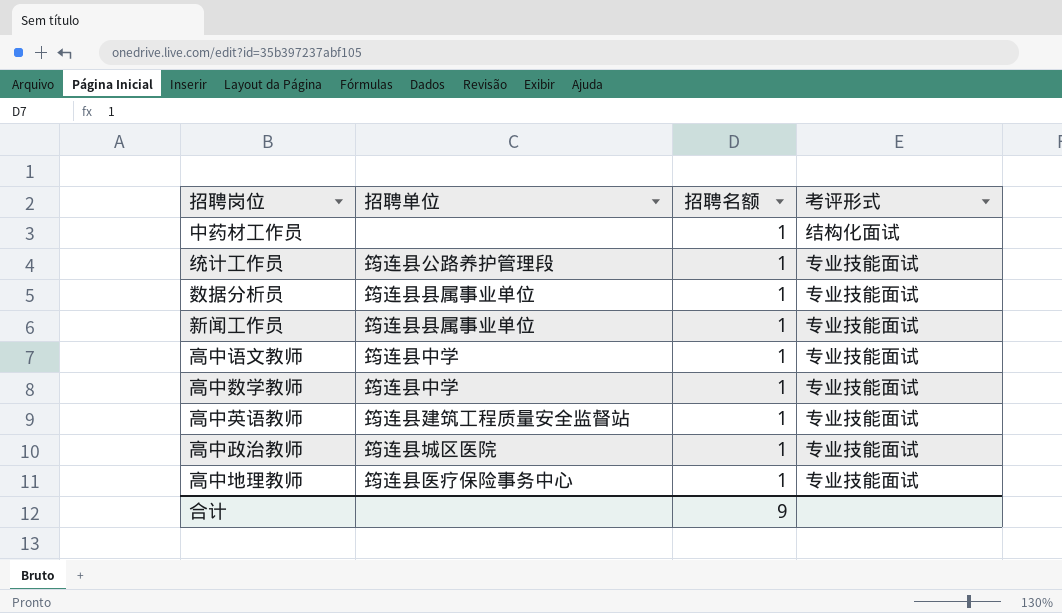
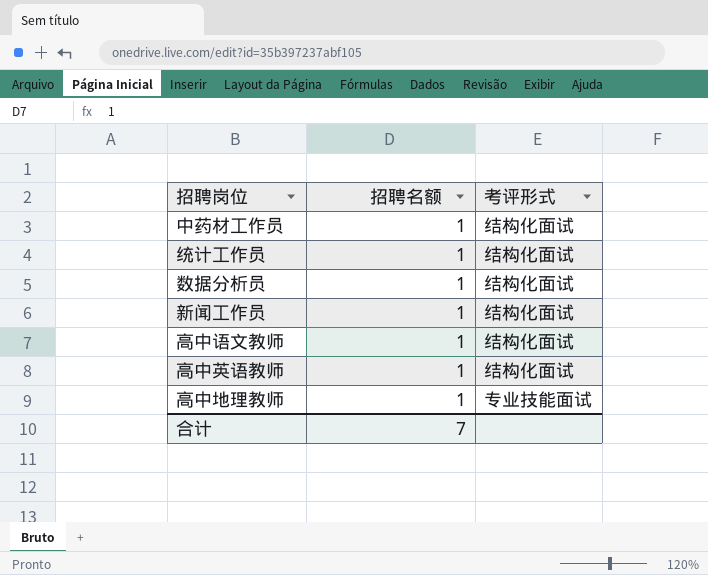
column 招聘单位 | position: 2 -> none
row 高中数学教师: 筠连县中学 | 1 | 专业技能面试 -> none
row 高中政治教师: 筠连县城区医院 | 1 | 专业技能面试 -> none
统计工作员 | 考评形式: 专业技能面试 -> 结构化面试
数据分析员 | 考评形式: 专业技能面试 -> 结构化面试
新闻工作员 | 考评形式: 专业技能面试 -> 结构化面试
高中语文教师 | 考评形式: 专业技能面试 -> 结构化面试
高中英语教师 | 考评形式: 专业技能面试 -> 结构化面试
合计 | 招聘名额: 9 -> 7

